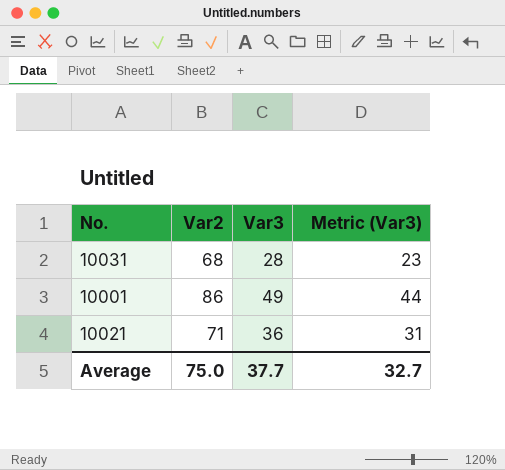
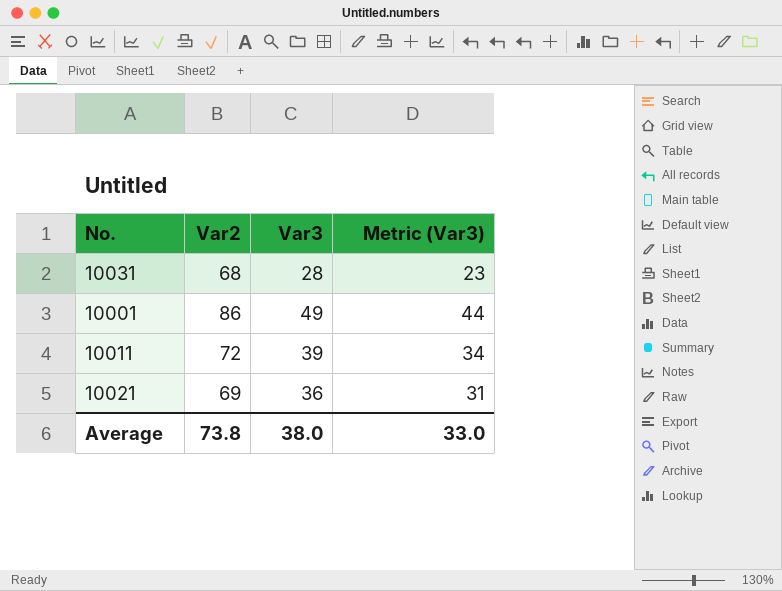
row 10011: none -> 72 | 39 | 34
10021 | Var2: 71 -> 69
Average | Var2: 75.0 -> 73.8
Average | Var3: 37.7 -> 38.0
Average | Metric (Var3): 32.7 -> 33.0

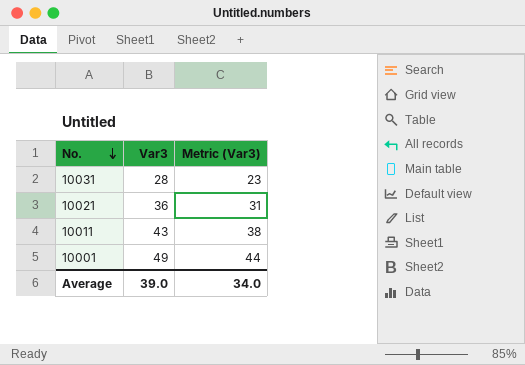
row order: none -> No. descending
column Var2 | position: 2 -> none
10011 | Var3: 39 -> 43
10011 | Metric (Var3): 34 -> 38
Average | Var3: 38.0 -> 39.0
Average | Metric (Var3): 33.0 -> 34.0

